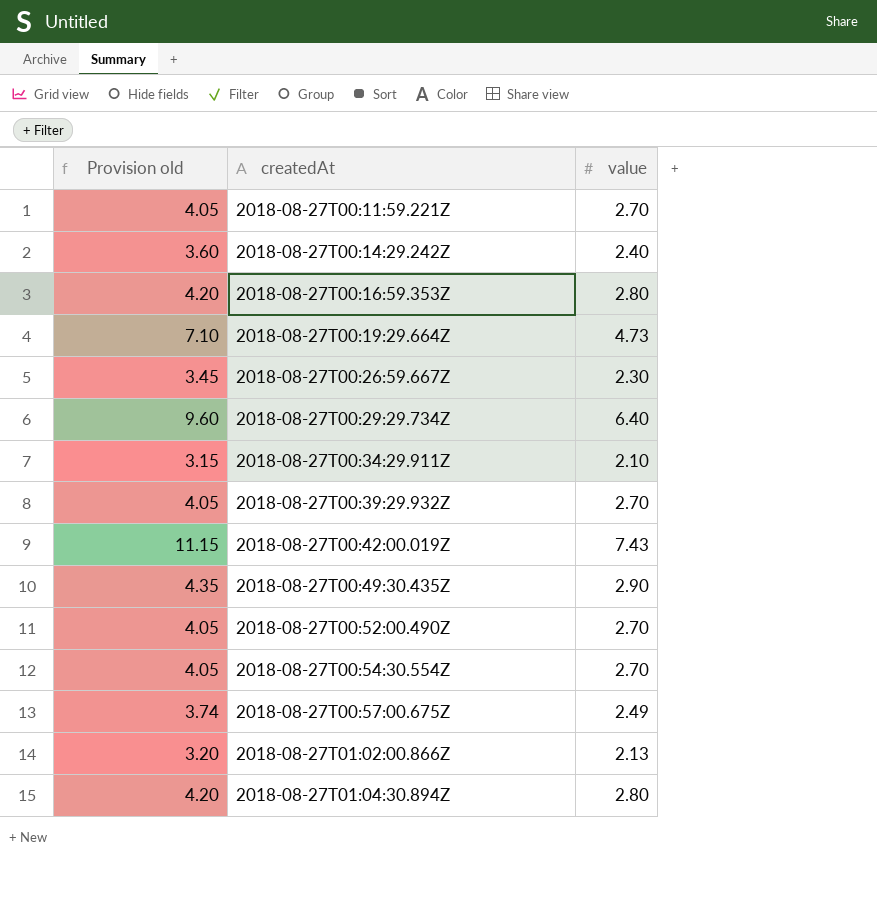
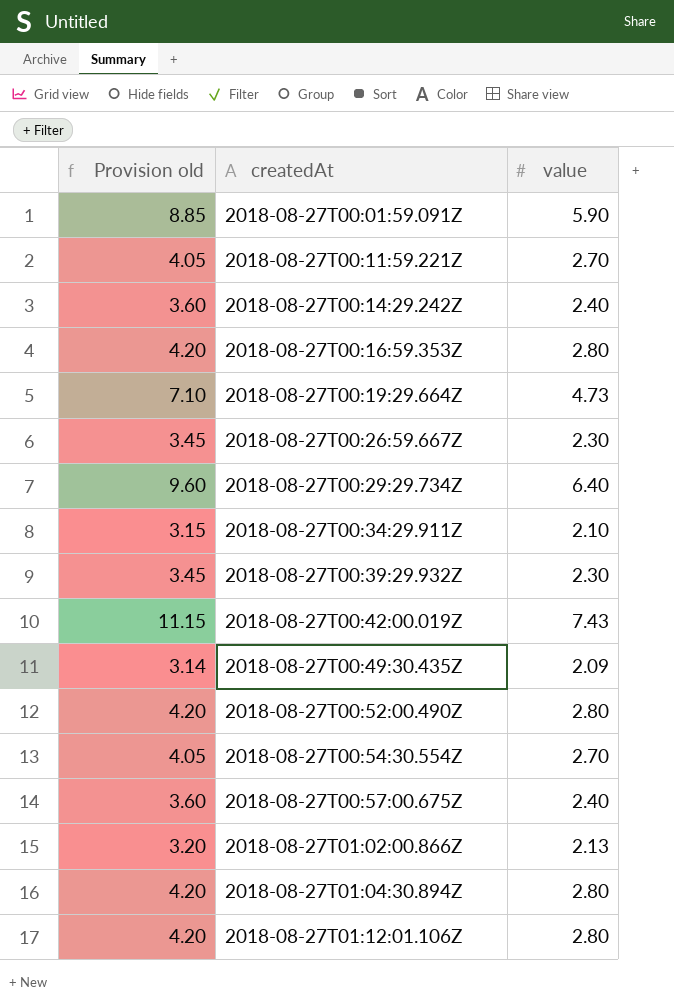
row 2018-08-27T00:01:59.091Z: none -> 8.85 | 5.90
2018-08-27T00:39:29.932Z | Provision old: 4.05 -> 3.45
2018-08-27T00:39:29.932Z | value: 2.70 -> 2.30
2018-08-27T00:49:30.435Z | Provision old: 4.35 -> 3.14
2018-08-27T00:49:30.435Z | value: 2.90 -> 2.09
2018-08-27T00:52:00.490Z | Provision old: 4.05 -> 4.20
2018-08-27T00:52:00.490Z | value: 2.70 -> 2.80
2018-08-27T00:57:00.675Z | Provision old: 3.74 -> 3.60
2018-08-27T00:57:00.675Z | value: 2.49 -> 2.40
row 2018-08-27T01:12:01.106Z: none -> 4.20 | 2.80

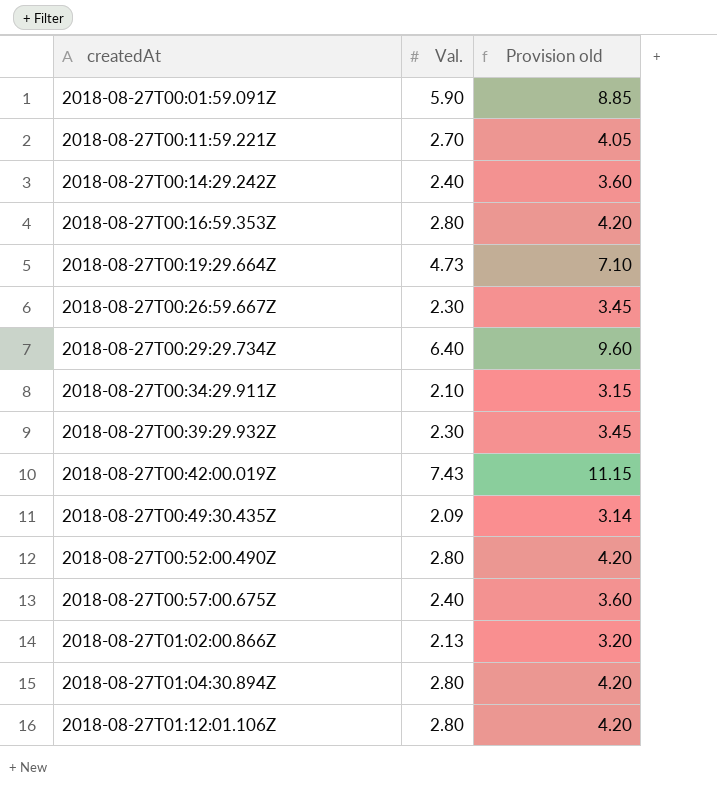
column name: value -> Val.
column Provision old | position: 1 -> 3
row 2018-08-27T00:54:30.554Z: 4.05 | 2.70 -> none

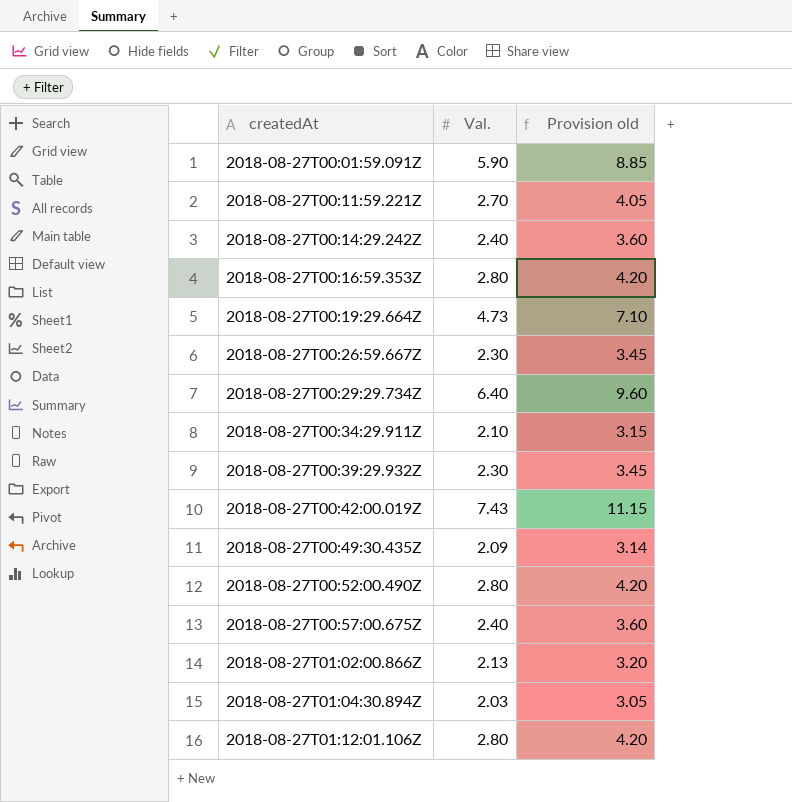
2018-08-27T01:04:30.894Z | Val.: 2.80 -> 2.03
2018-08-27T01:04:30.894Z | Provision old: 4.20 -> 3.05

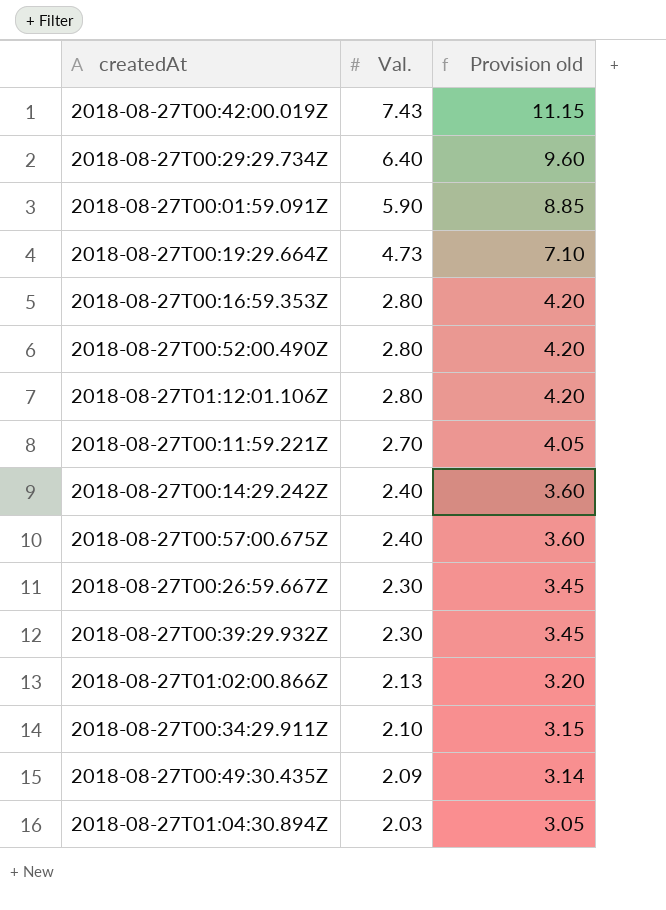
row order: createdAt ascending -> Val. descending

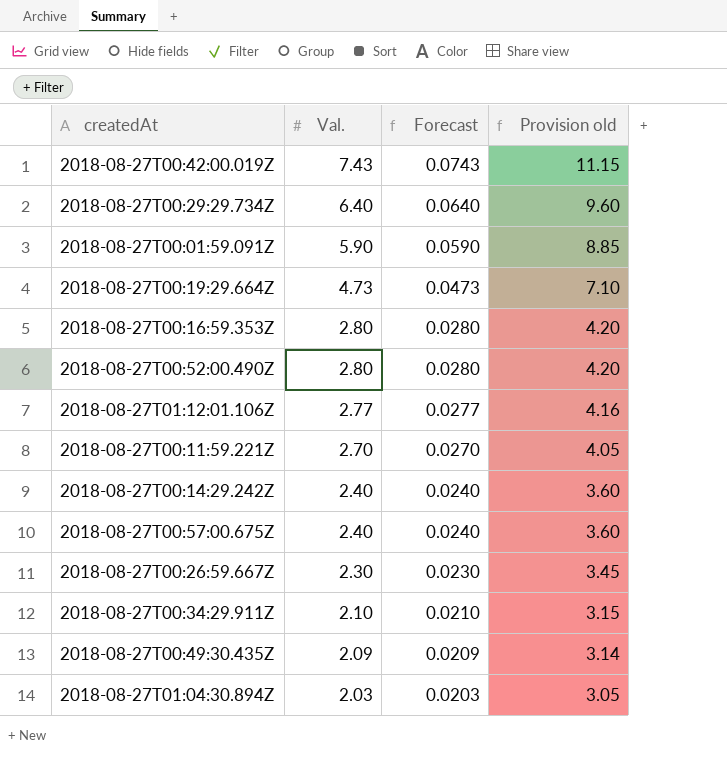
column Forecast | formula: none -> [Val.] * 0.01
row 2018-08-27T00:39:29.932Z: 2.30 | 3.45 -> none
row 2018-08-27T01:02:00.866Z: 2.13 | 3.20 -> none
2018-08-27T01:12:01.106Z | Val.: 2.80 -> 2.77
2018-08-27T01:12:01.106Z | Provision old: 4.20 -> 4.16

